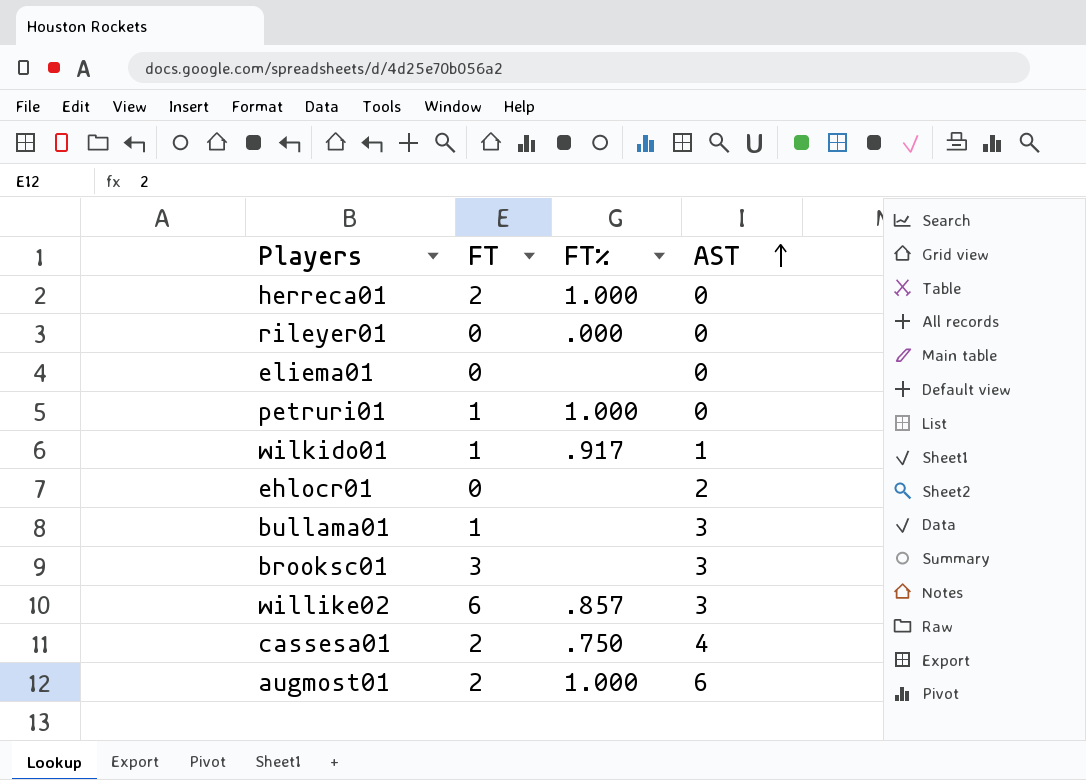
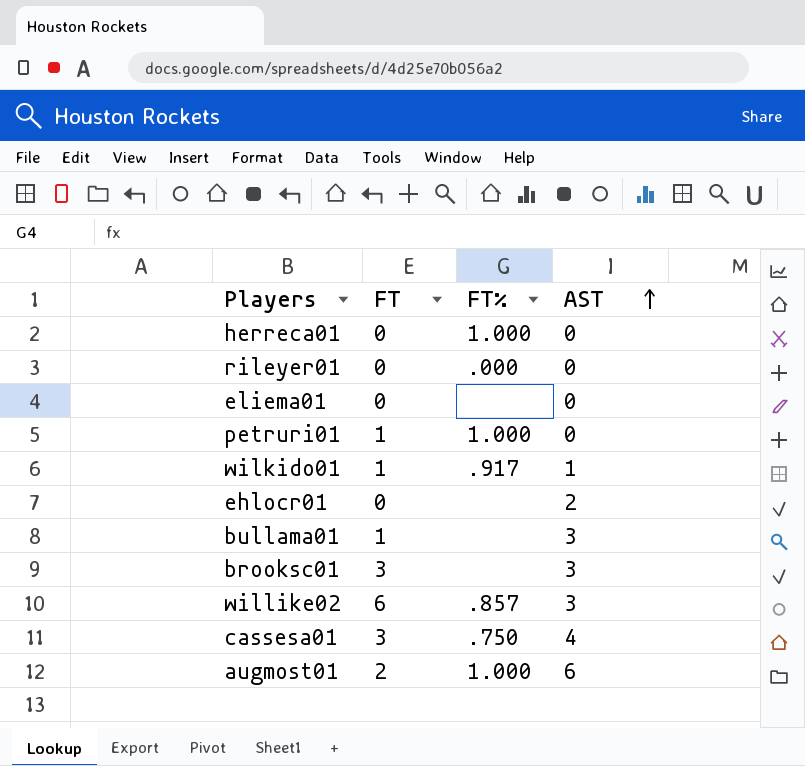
herreca01 | FT: 2 -> 0
cassesa01 | FT: 2 -> 3

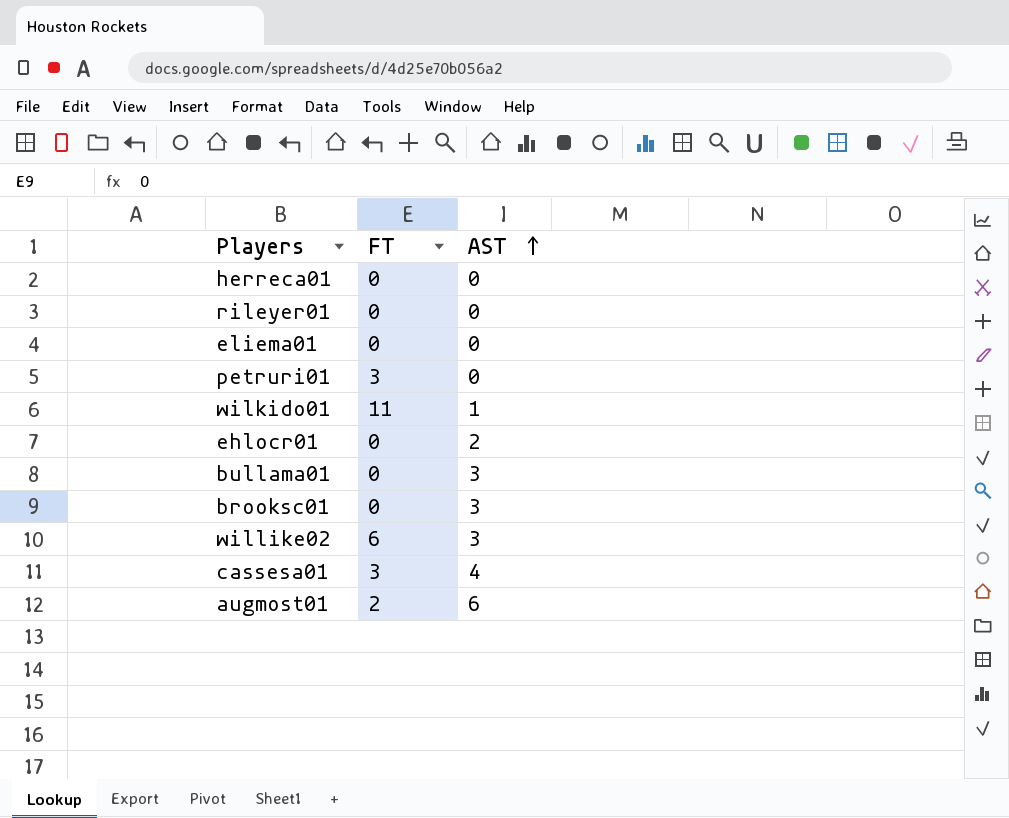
column FT% | position: 3 -> none
petruri01 | FT: 1 -> 3
wilkido01 | FT: 1 -> 11
bullama01 | FT: 1 -> 0
brooksc01 | FT: 3 -> 0

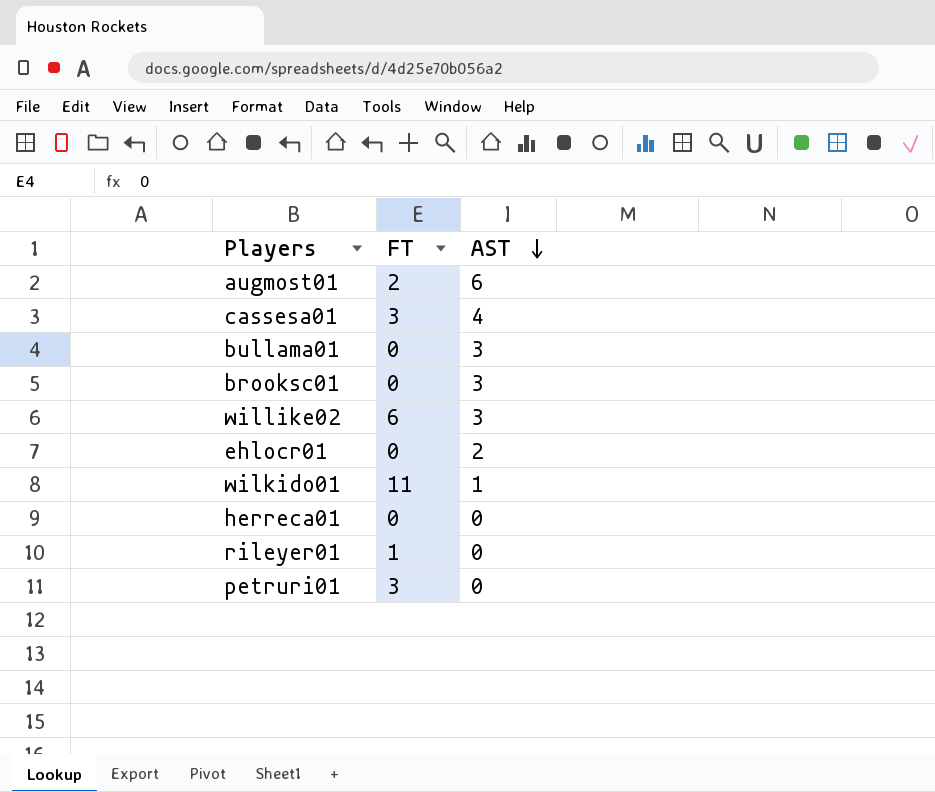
row order: AST ascending -> AST descending
row eliema01: 0 | 0 -> none
rileyer01 | FT: 0 -> 1

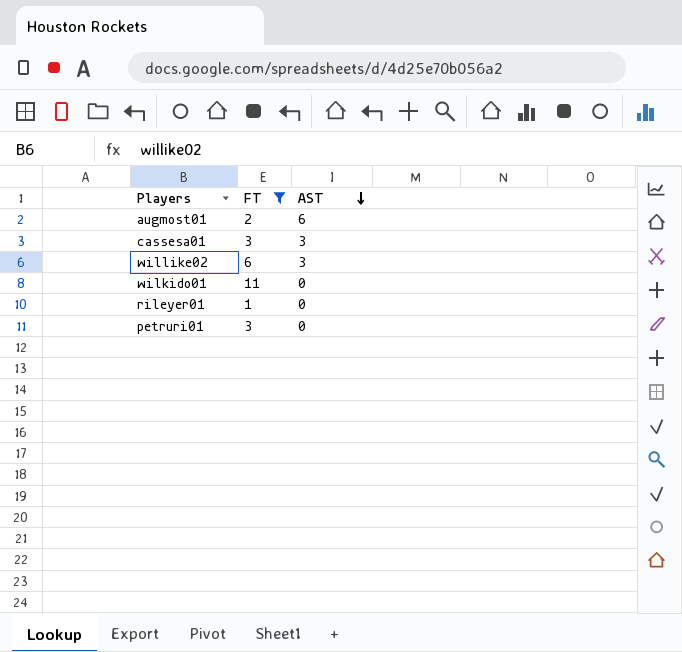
filter: none -> FT != 0
cassesa01 | AST: 4 -> 3
wilkido01 | AST: 1 -> 0

